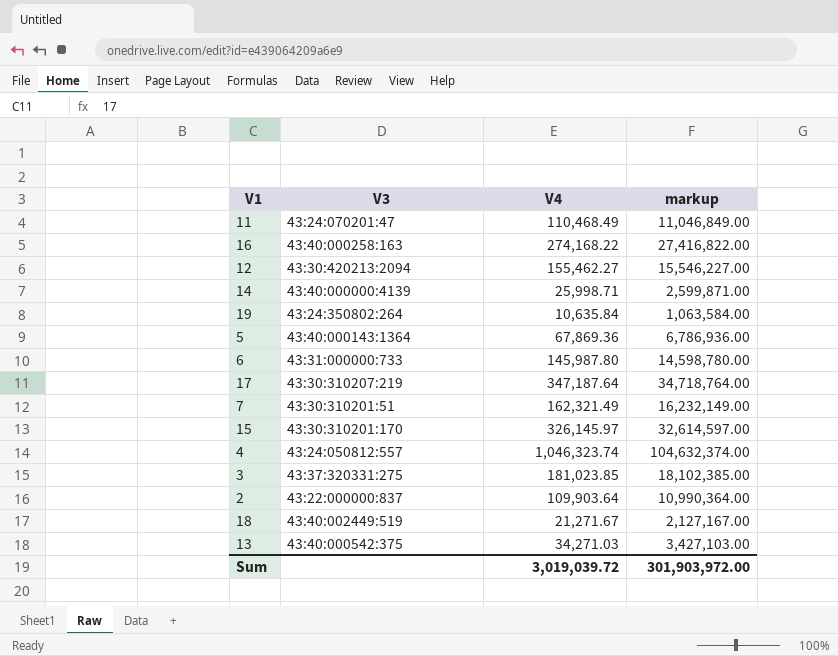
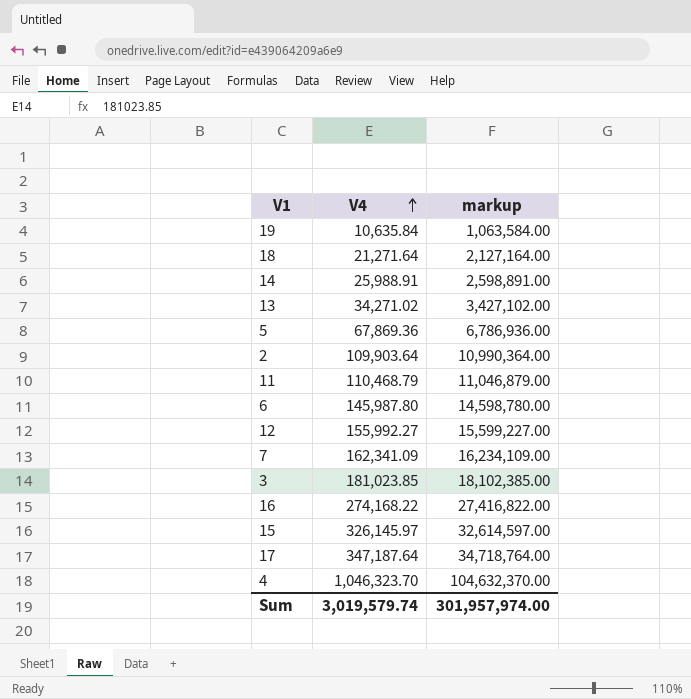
row order: none -> V4 ascending
column V3 | position: 2 -> none
18 | V4: 21,271.67 -> 21,271.64
18 | markup: 2,127,167.00 -> 2,127,164.00
14 | V4: 25,998.71 -> 25,988.91
14 | markup: 2,599,871.00 -> 2,598,891.00
13 | V4: 34,271.03 -> 34,271.02
13 | markup: 3,427,103.00 -> 3,427,102.00
11 | V4: 110,468.49 -> 110,468.79
11 | markup: 11,046,849.00 -> 11,046,879.00
12 | V4: 155,462.27 -> 155,992.27
12 | markup: 15,546,227.00 -> 15,599,227.00
7 | V4: 162,321.49 -> 162,341.09
7 | markup: 16,232,149.00 -> 16,234,109.00
4 | V4: 1,046,323.74 -> 1,046,323.70
4 | markup: 104,632,374.00 -> 104,632,370.00
Sum | V4: 3,019,039.72 -> 3,019,579.74
Sum | markup: 301,903,972.00 -> 301,957,974.00

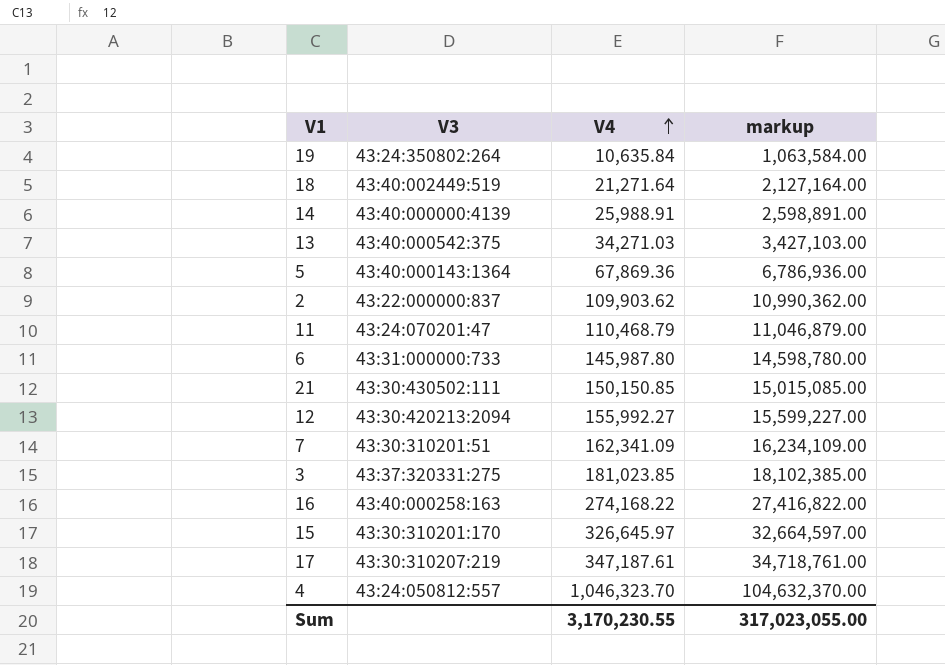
column V3 | position: none -> 2
13 | V4: 34,271.02 -> 34,271.03
13 | markup: 3,427,102.00 -> 3,427,103.00
2 | V4: 109,903.64 -> 109,903.62
2 | markup: 10,990,364.00 -> 10,990,362.00
row 21: none -> 43:30:430502:111 | 150,150.85 | 15,015,085.00
15 | V4: 326,145.97 -> 326,645.97
15 | markup: 32,614,597.00 -> 32,664,597.00
17 | V4: 347,187.64 -> 347,187.61
17 | markup: 34,718,764.00 -> 34,718,761.00
Sum | V4: 3,019,579.74 -> 3,170,230.55
Sum | markup: 301,957,974.00 -> 317,023,055.00

